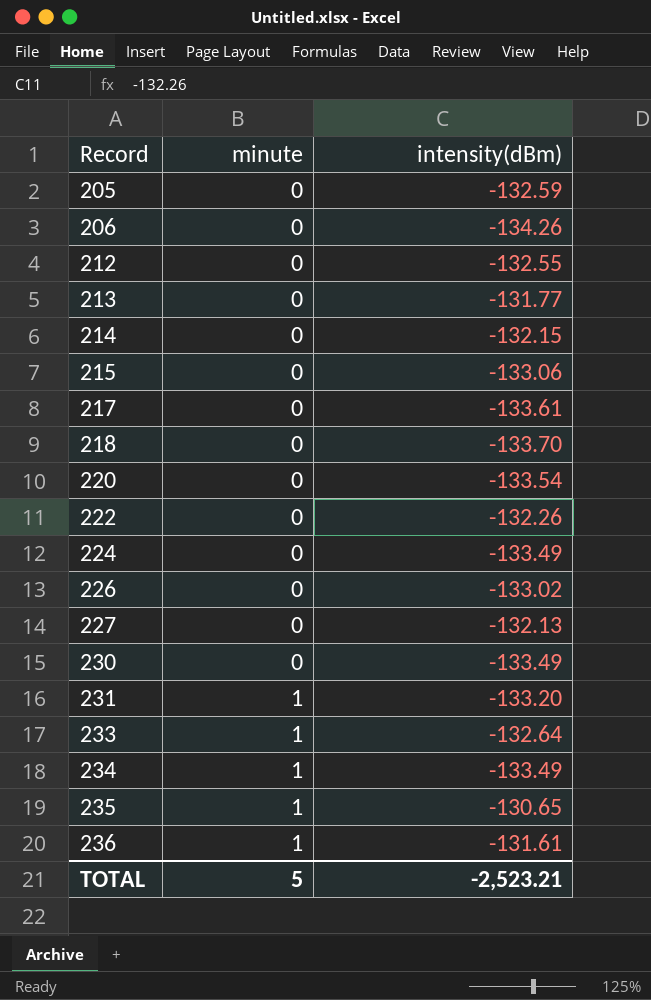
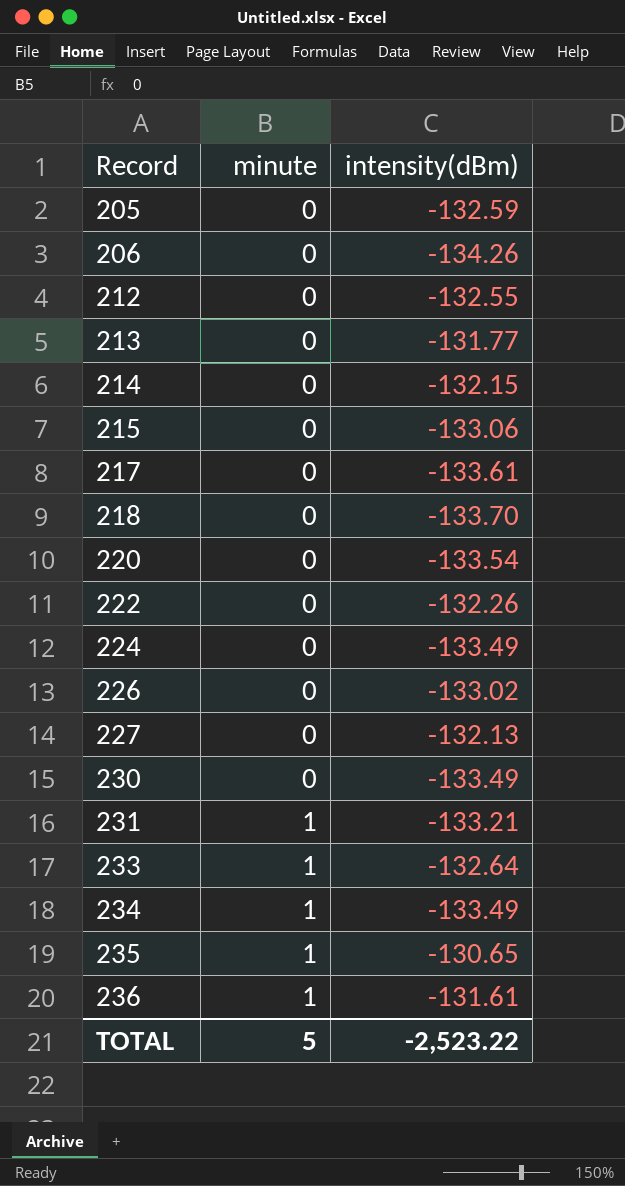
231 | intensity(dBm): -133.20 -> -133.21
TOTAL | intensity(dBm): -2,523.21 -> -2,523.22

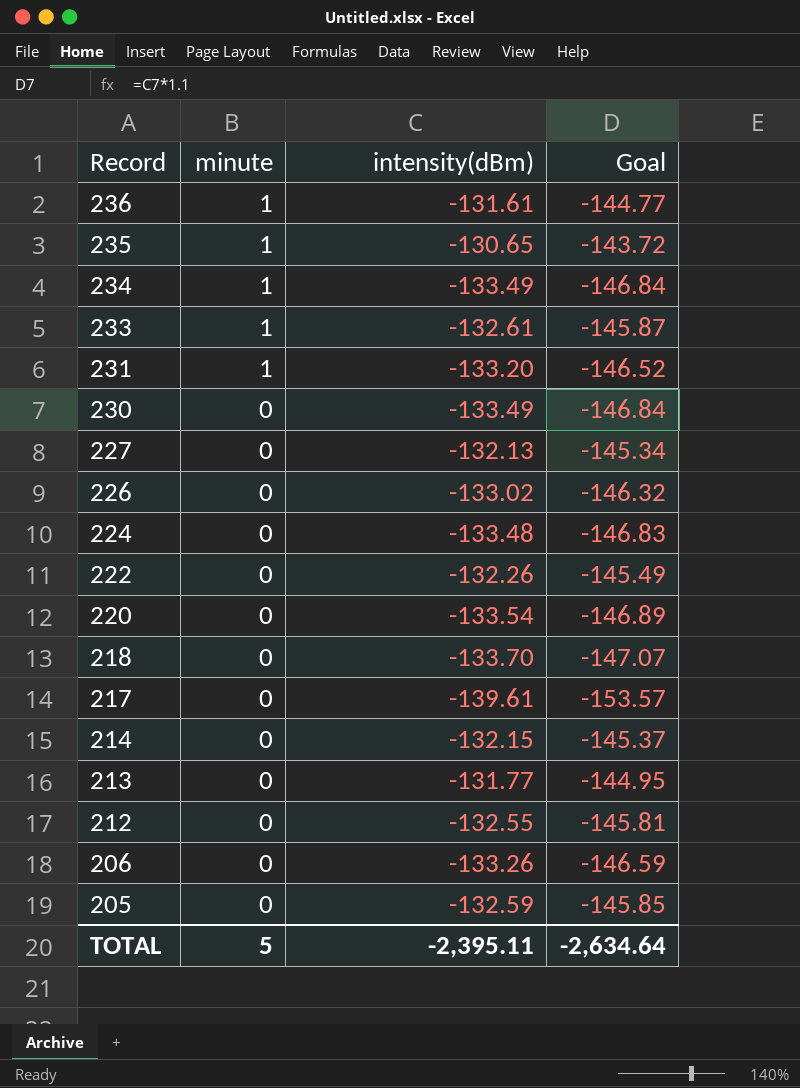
row order: Record ascending -> Record descending
column Goal | formula: none -> [intensity(dBm)] * 1.1
row 215: 0 | -133.06 -> none
233 | intensity(dBm): -132.64 -> -132.61
231 | intensity(dBm): -133.21 -> -133.20
224 | intensity(dBm): -133.49 -> -133.48
217 | intensity(dBm): -133.61 -> -139.61
206 | intensity(dBm): -134.26 -> -133.26
TOTAL | intensity(dBm): -2,523.22 -> -2,395.11

